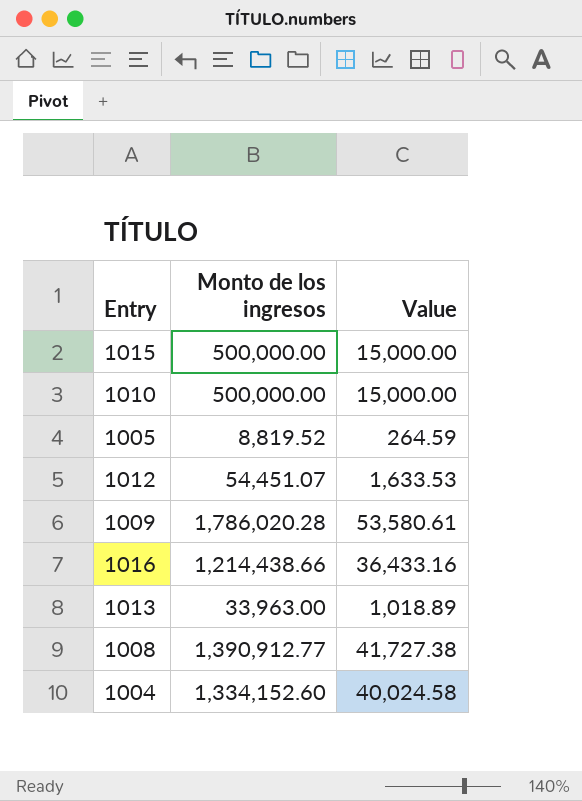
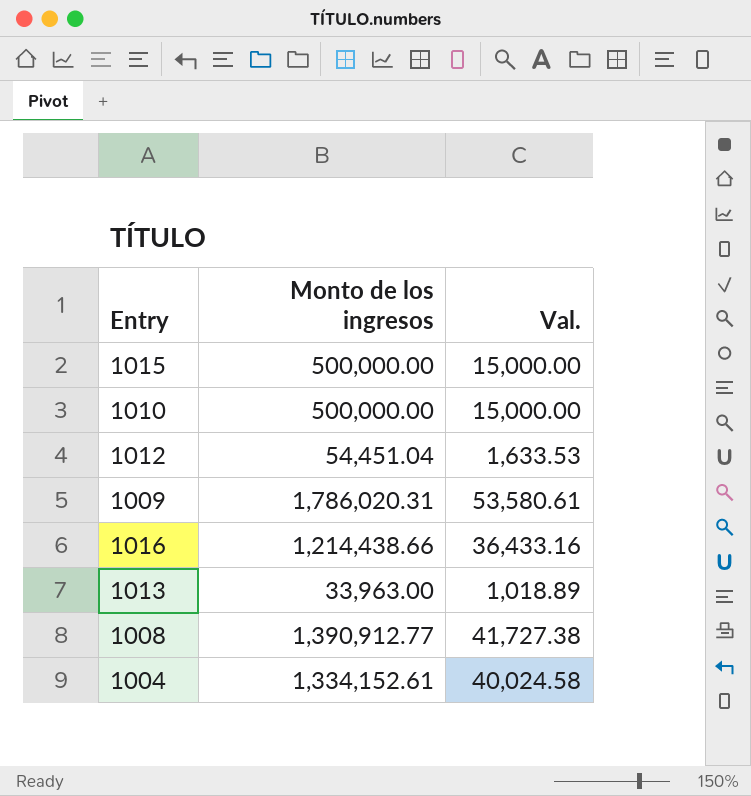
column name: Value -> Val.
row 1005: 8,819.52 | 264.59 -> none
1012 | Monto de los ingresos: 54,451.07 -> 54,451.04
1009 | Monto de los ingresos: 1,786,020.28 -> 1,786,020.31
1004 | Monto de los ingresos: 1,334,152.60 -> 1,334,152.61

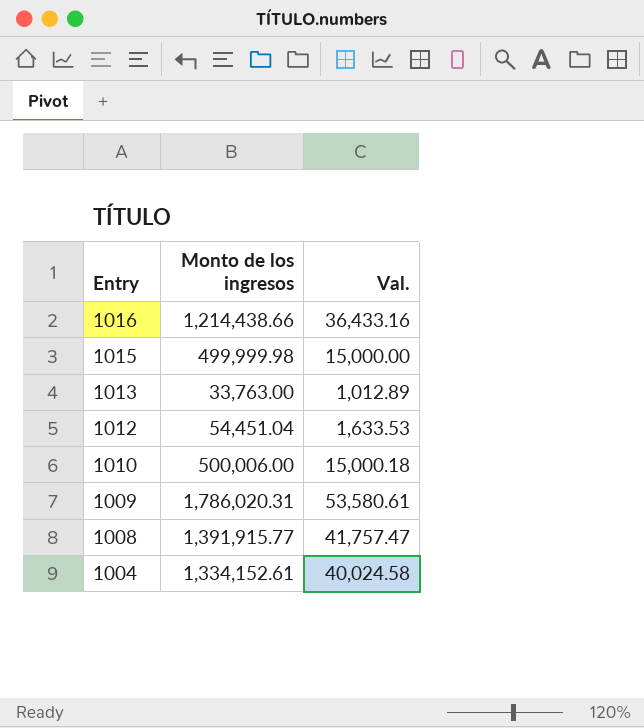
row order: none -> Entry descending
1015 | Monto de los ingresos: 500,000.00 -> 499,999.98
1013 | Monto de los ingresos: 33,963.00 -> 33,763.00
1013 | Val.: 1,018.89 -> 1,012.89
1010 | Monto de los ingresos: 500,000.00 -> 500,006.00
1010 | Val.: 15,000.00 -> 15,000.18
1008 | Monto de los ingresos: 1,390,912.77 -> 1,391,915.77
1008 | Val.: 41,727.38 -> 41,757.47

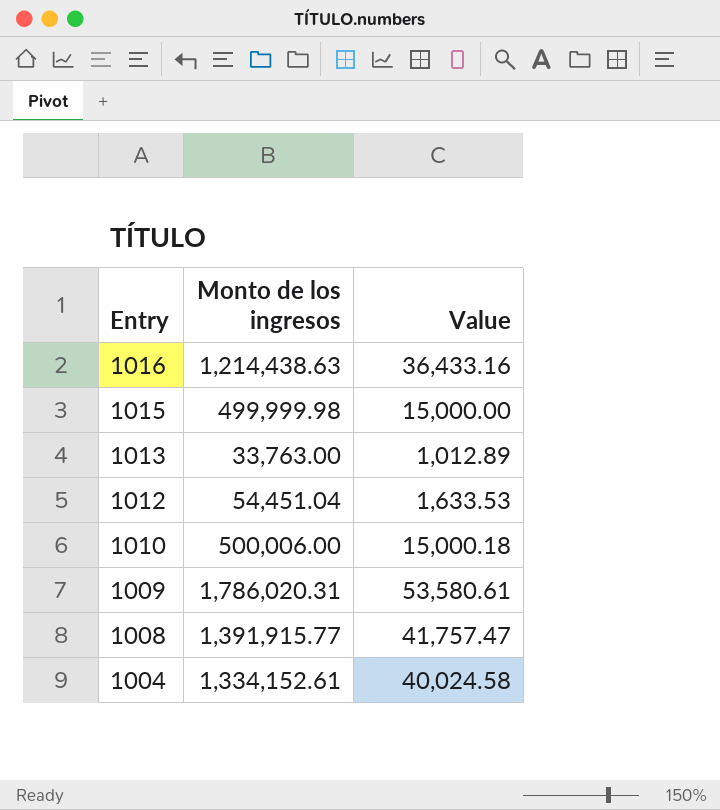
column name: Val. -> Value
1016 | Monto de los ingresos: 1,214,438.66 -> 1,214,438.63

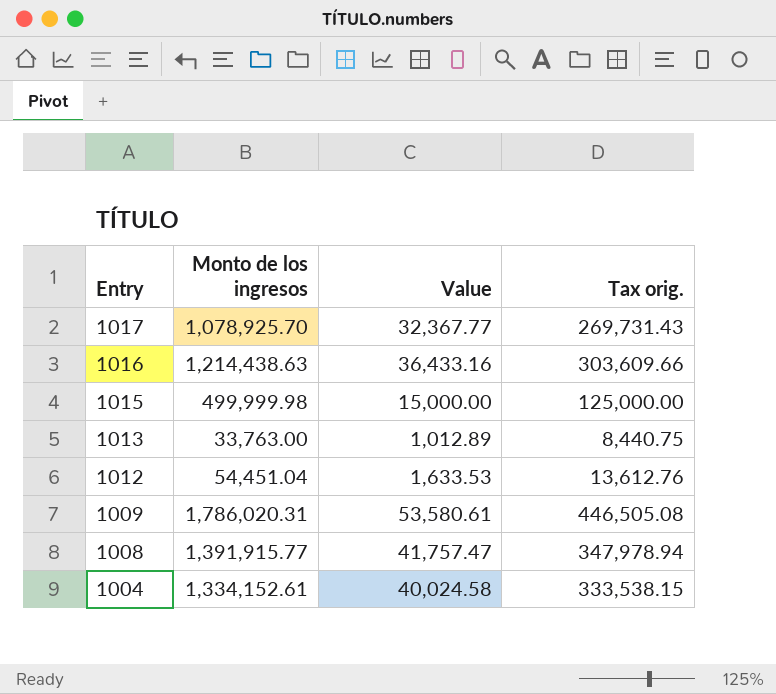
column Tax orig. | formula: none -> [Monto de los ingresos] * 0.25
row 1010: 500,006.00 | 15,000.18 -> none
row 1017: none -> 1,078,925.70 | 32,367.77 | 269,731.43

